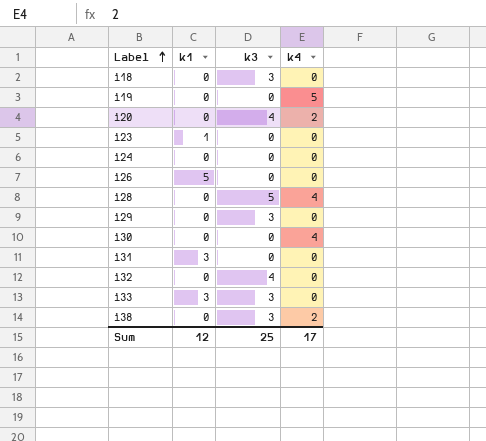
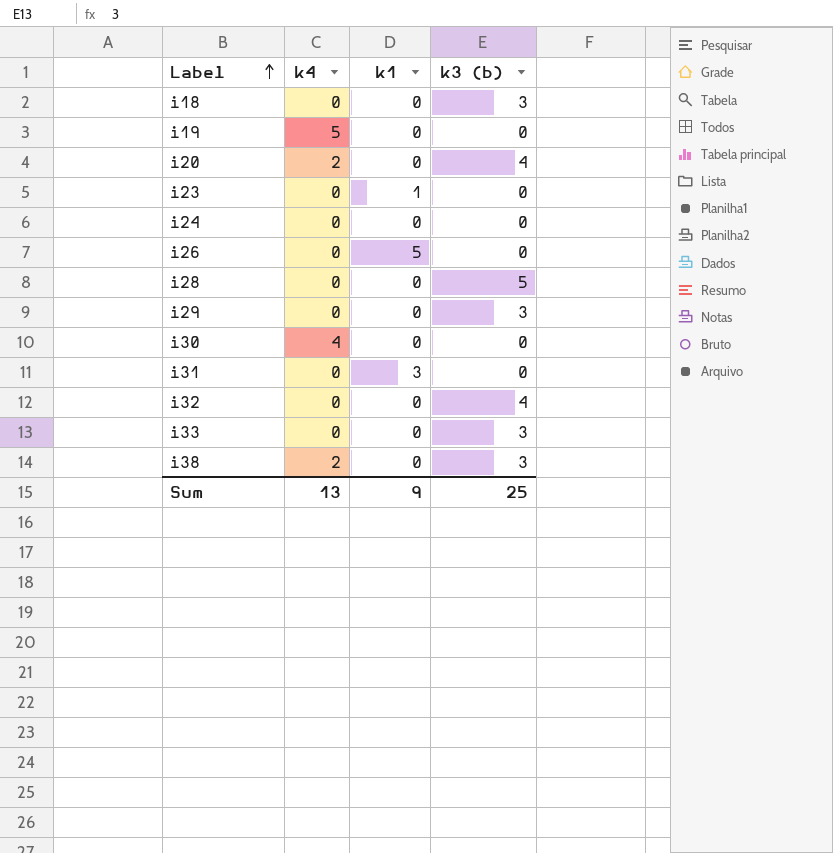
column k4 | position: 4 -> 2
column name: k3 -> k3 (b)
i28 | k4: 4 -> 0
i33 | k1: 3 -> 0
Sum | k4: 17 -> 13
Sum | k1: 12 -> 9

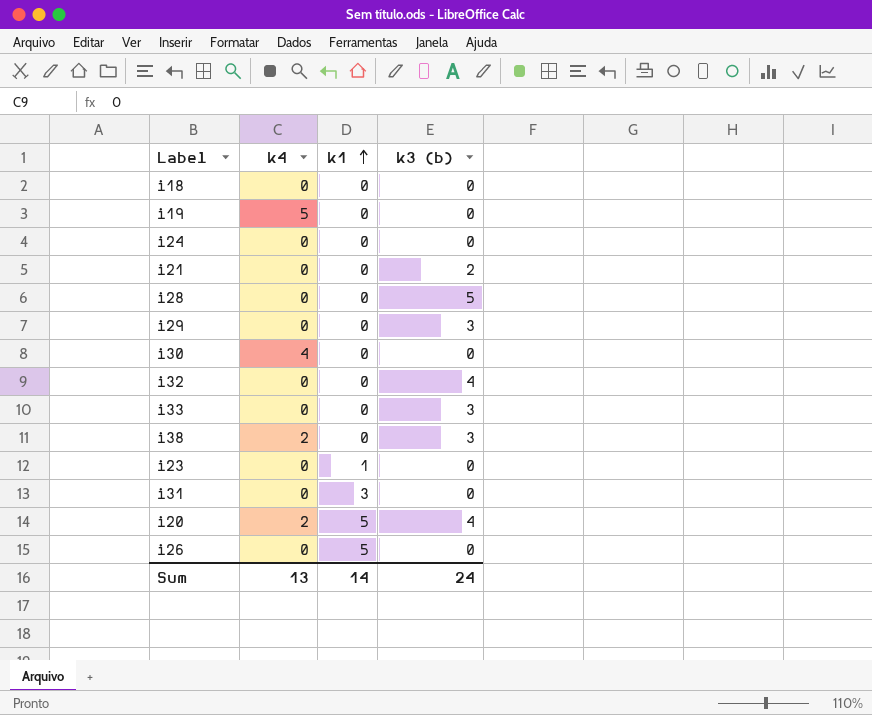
row order: Label ascending -> k1 ascending
i18 | k3 (b): 3 -> 0
row i21: none -> 0 | 0 | 2
i20 | k1: 0 -> 5
Sum | k1: 9 -> 14
Sum | k3 (b): 25 -> 24

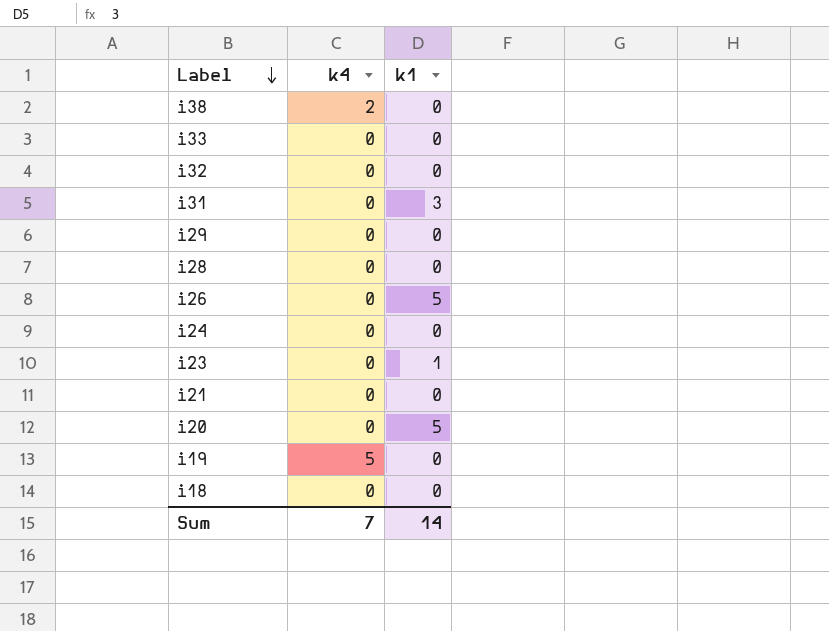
row order: k1 ascending -> Label descending
column k3 (b) | position: 4 -> none
row i30: 4 | 0 | 0 -> none
i20 | k4: 2 -> 0
Sum | k4: 13 -> 7

